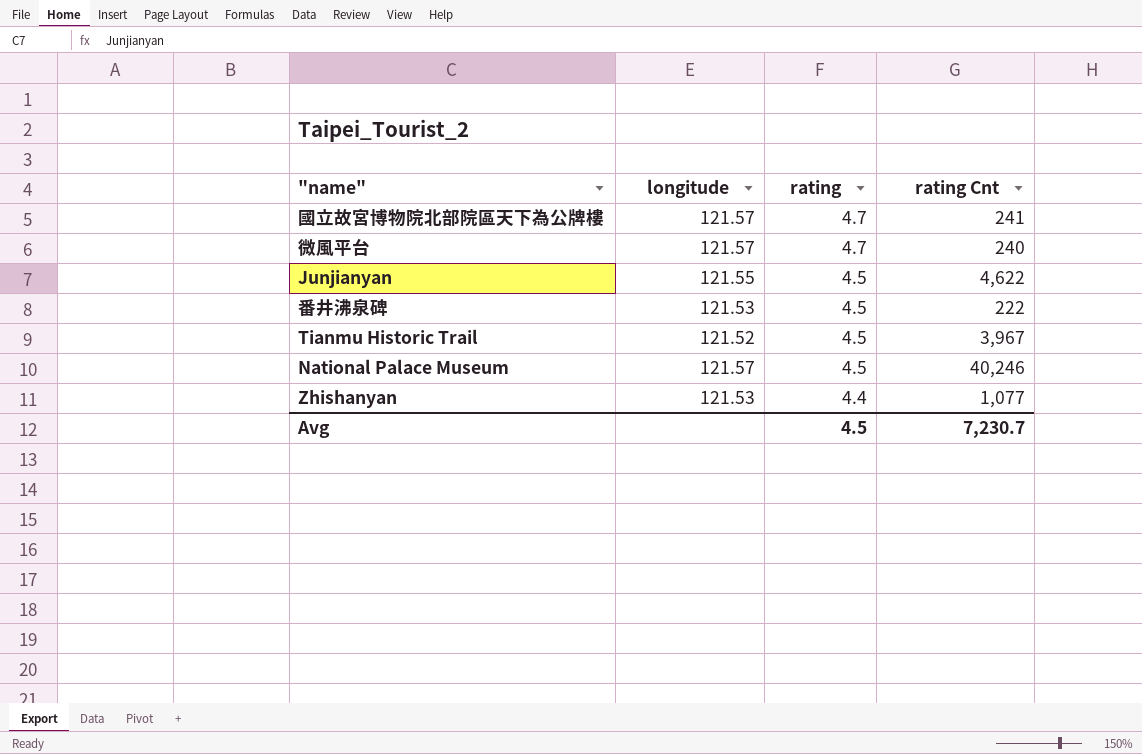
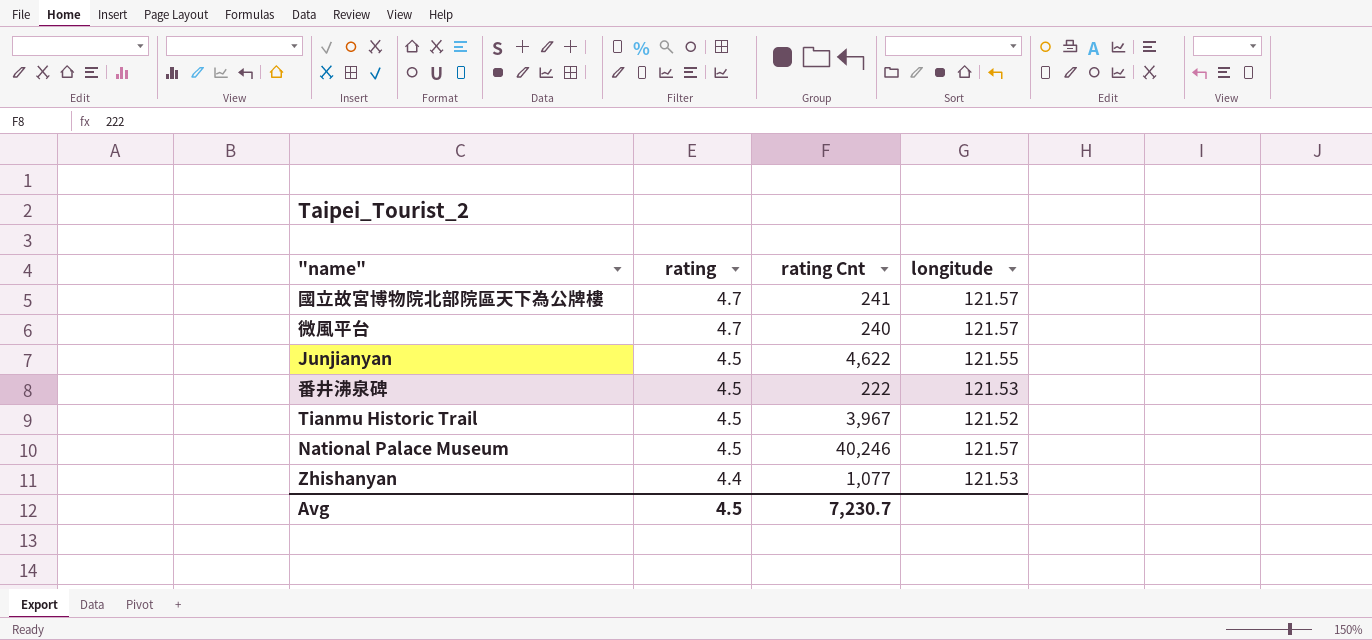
column longitude | position: 2 -> 4

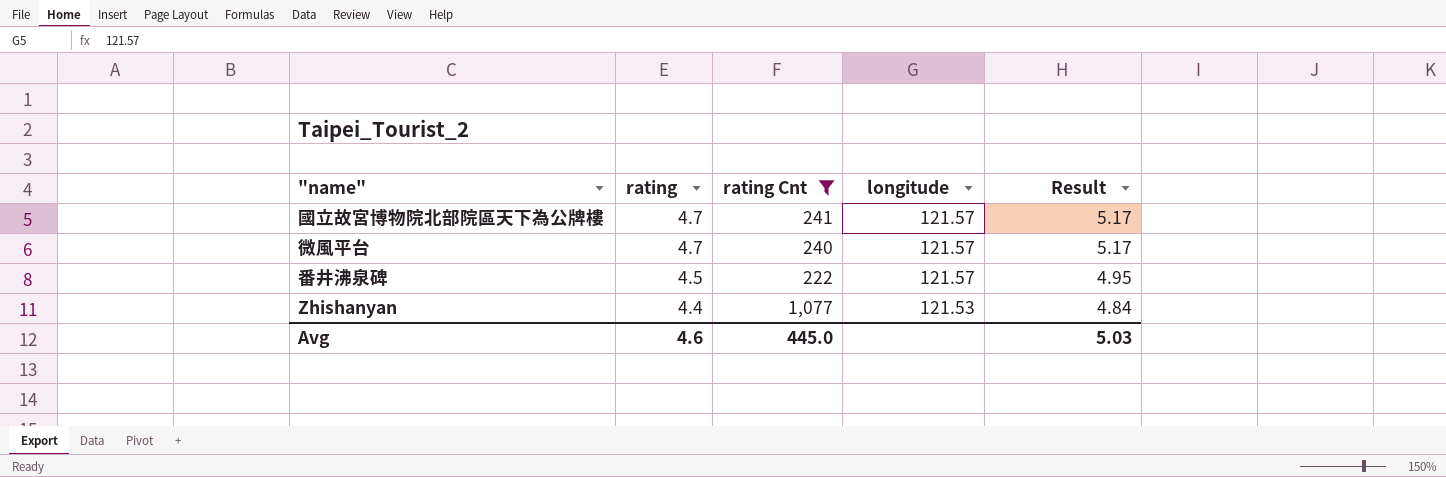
filter: none -> rating Cnt <= 1,077
column Result | formula: none -> [rating] * 1.1
番井沸泉碑 | longitude: 121.53 -> 121.57
Avg | rating: 4.5 -> 4.6
Avg | rating Cnt: 7,230.7 -> 445.0

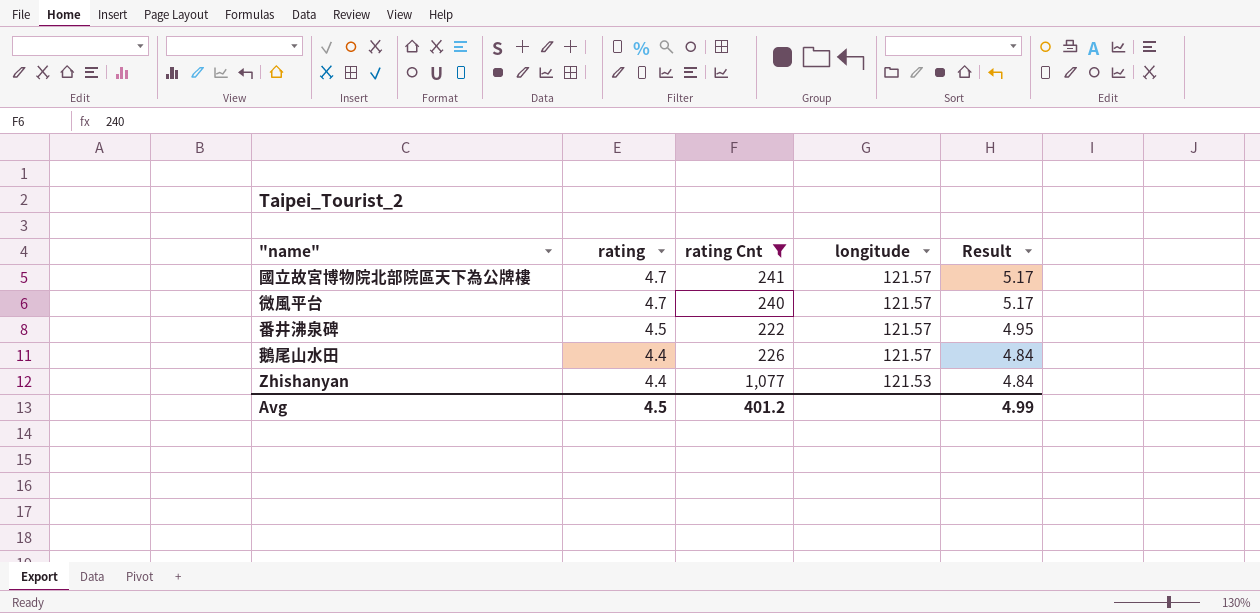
row 鵝尾山水田: none -> 4.4 | 226 | 121.57 | 4.84
Avg | rating: 4.6 -> 4.5
Avg | rating Cnt: 445.0 -> 401.2
Avg | Result: 5.03 -> 4.99

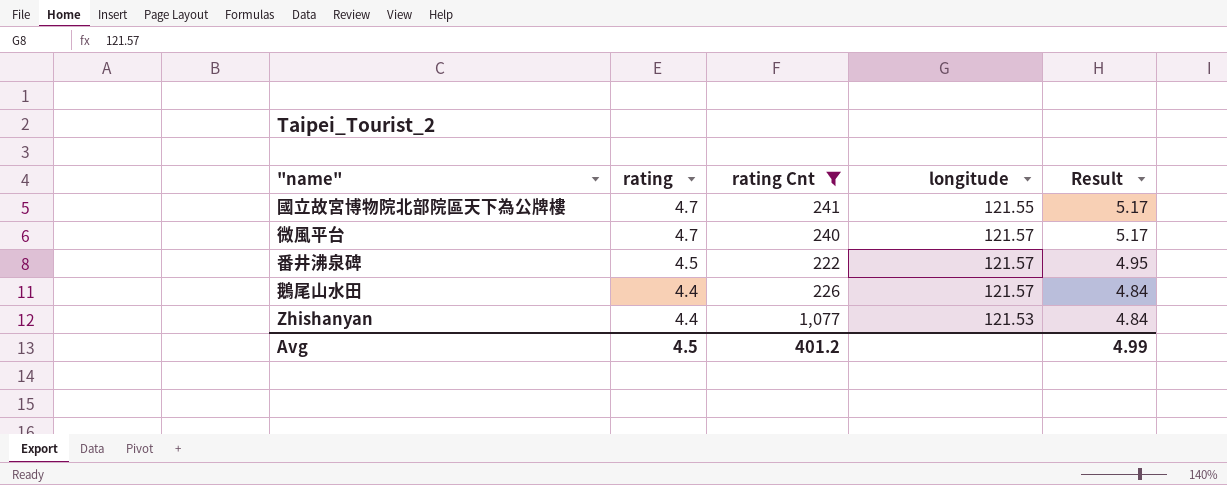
國立故宮博物院北部院區天下為公牌樓 | longitude: 121.57 -> 121.55

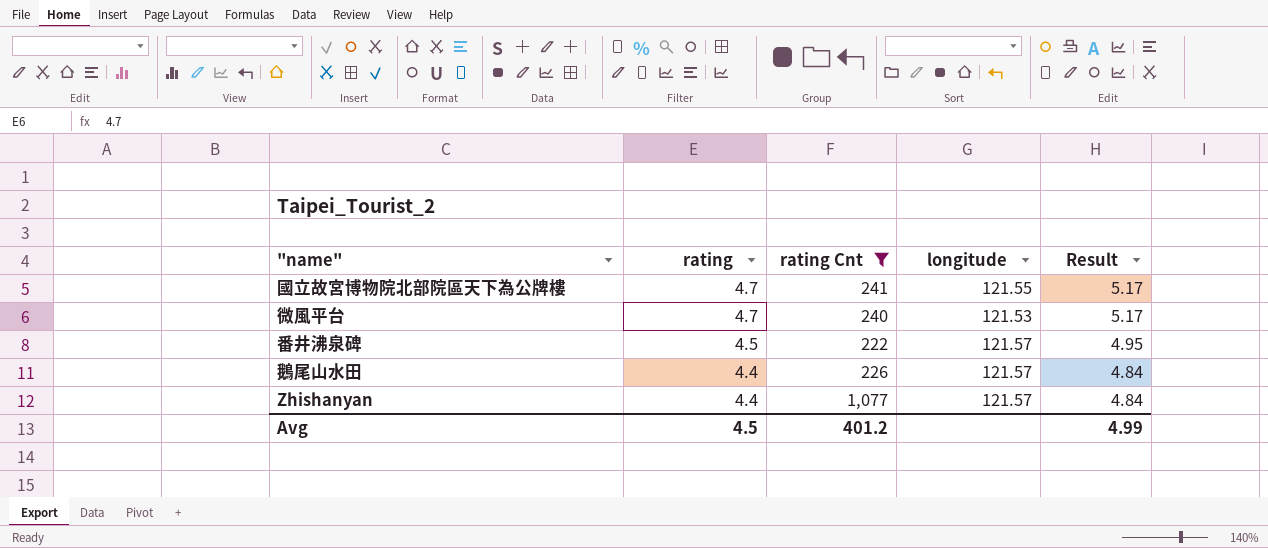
微風平台 | longitude: 121.57 -> 121.53
Zhishanyan | longitude: 121.53 -> 121.57

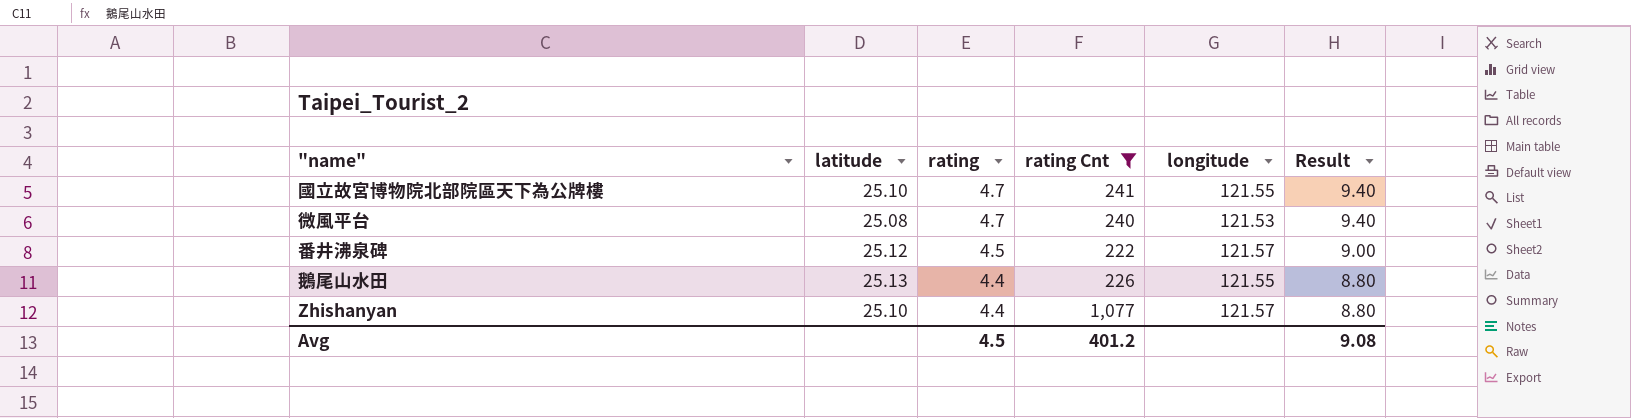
column latitude | position: none -> 2
column Result | formula: [rating] * 1.1 -> [rating] * 2
鵝尾山水田 | longitude: 121.57 -> 121.55
Avg | Result: 4.99 -> 9.08

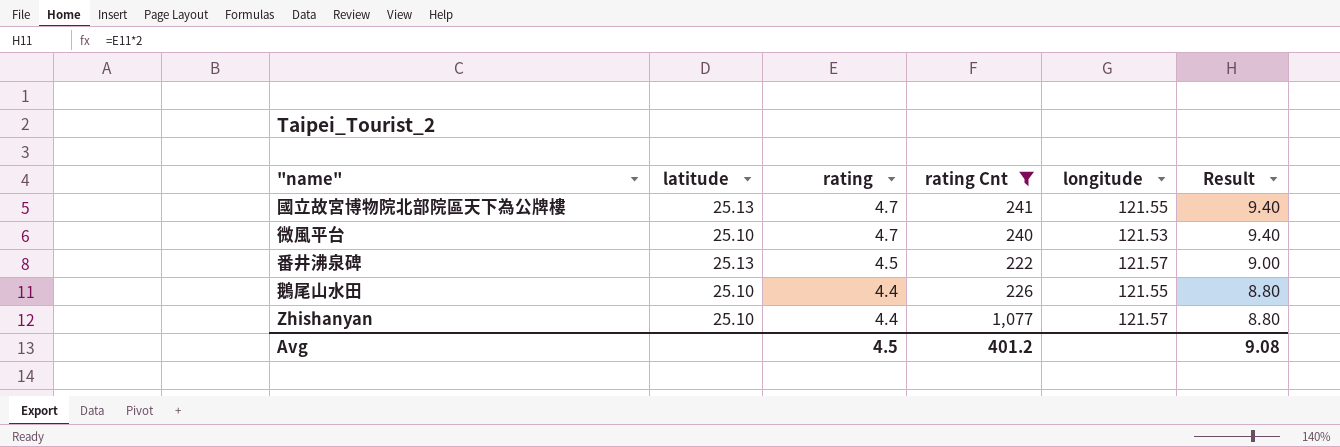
國立故宮博物院北部院區天下為公牌樓 | latitude: 25.10 -> 25.13
微風平台 | latitude: 25.08 -> 25.10
番井沸泉碑 | latitude: 25.12 -> 25.13
鵝尾山水田 | latitude: 25.13 -> 25.10

